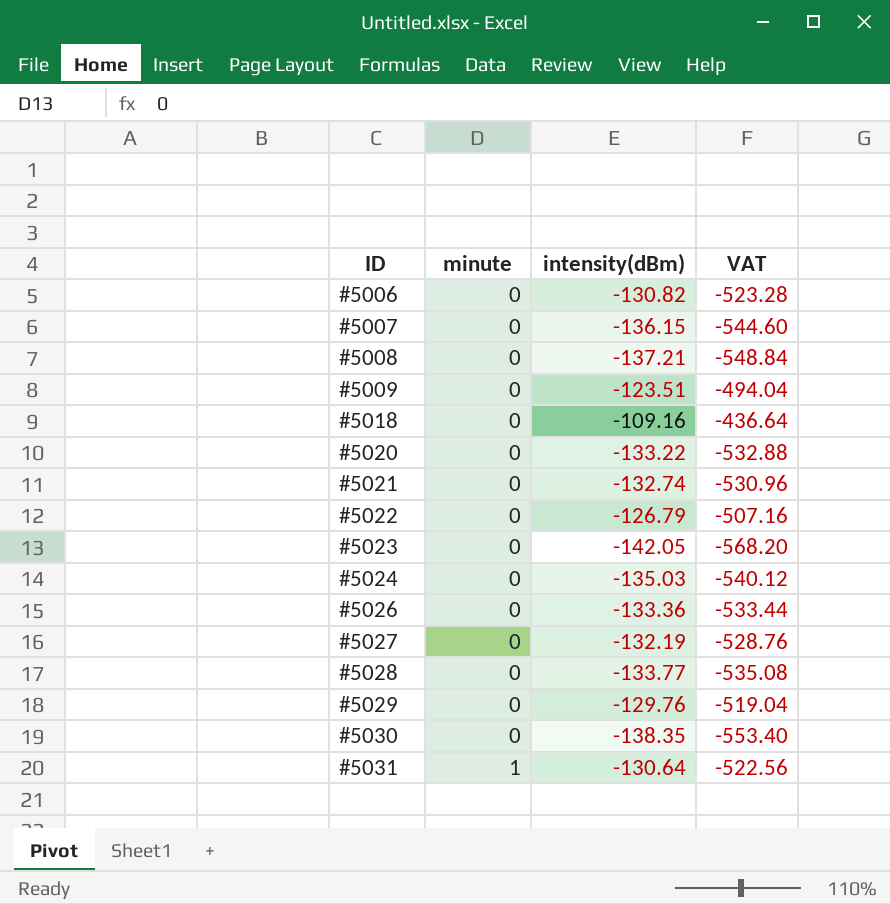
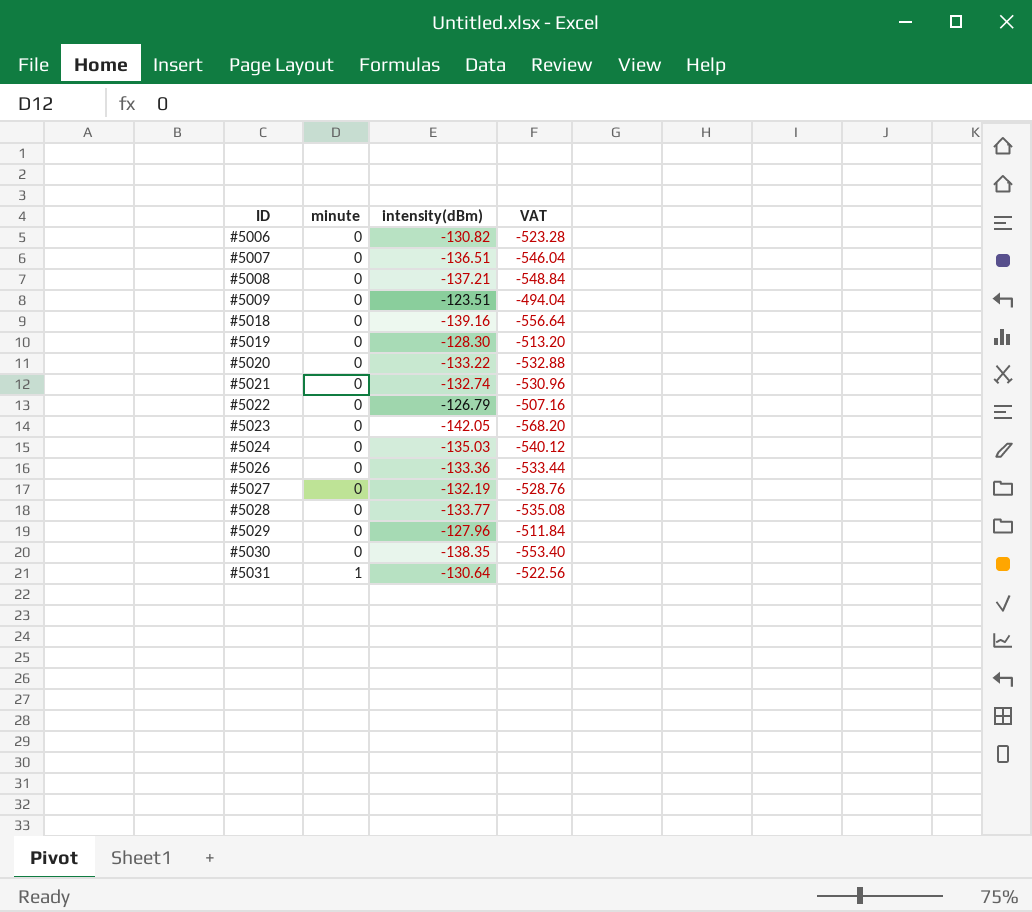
#5007 | intensity(dBm): -136.15 -> -136.51
#5007 | VAT: -544.60 -> -546.04
#5018 | intensity(dBm): -109.16 -> -139.16
#5018 | VAT: -436.64 -> -556.64
row #5019: none -> 0 | -128.30 | -513.20
#5029 | intensity(dBm): -129.76 -> -127.96
#5029 | VAT: -519.04 -> -511.84

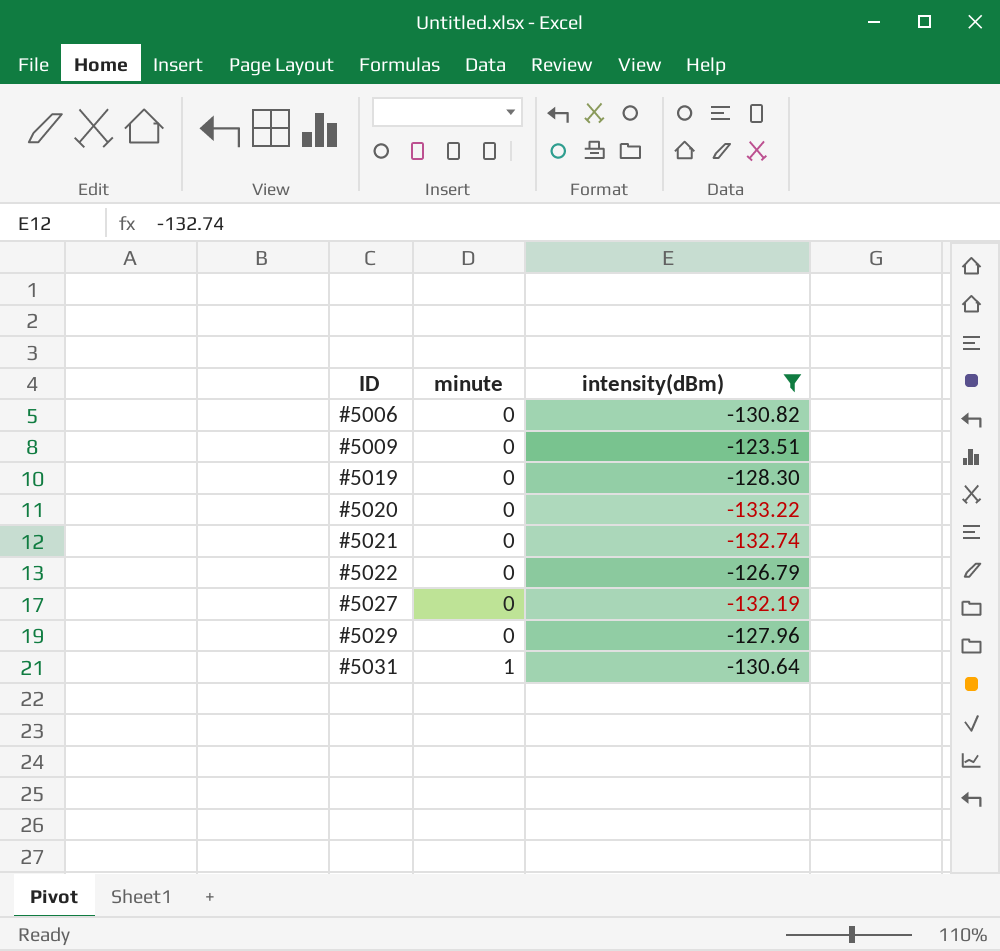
filter: none -> intensity(dBm) >= -133.22
column VAT | formula: [intensity(dBm)] * 4 -> none

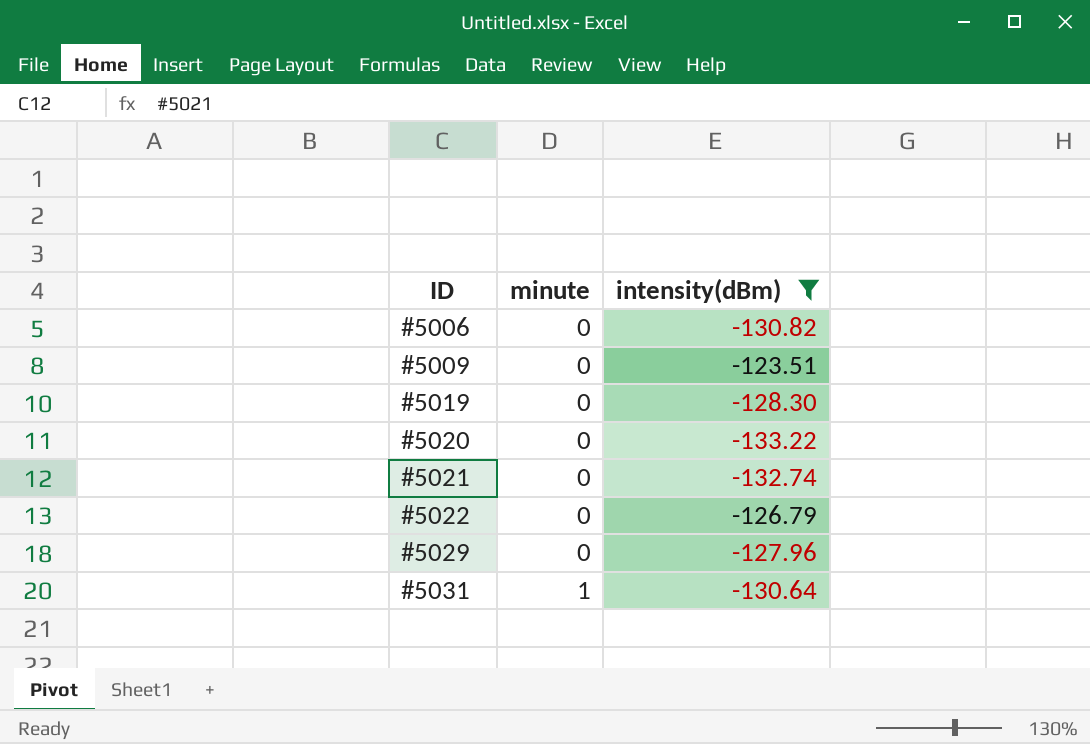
row #5027: 0 | -132.19 -> none

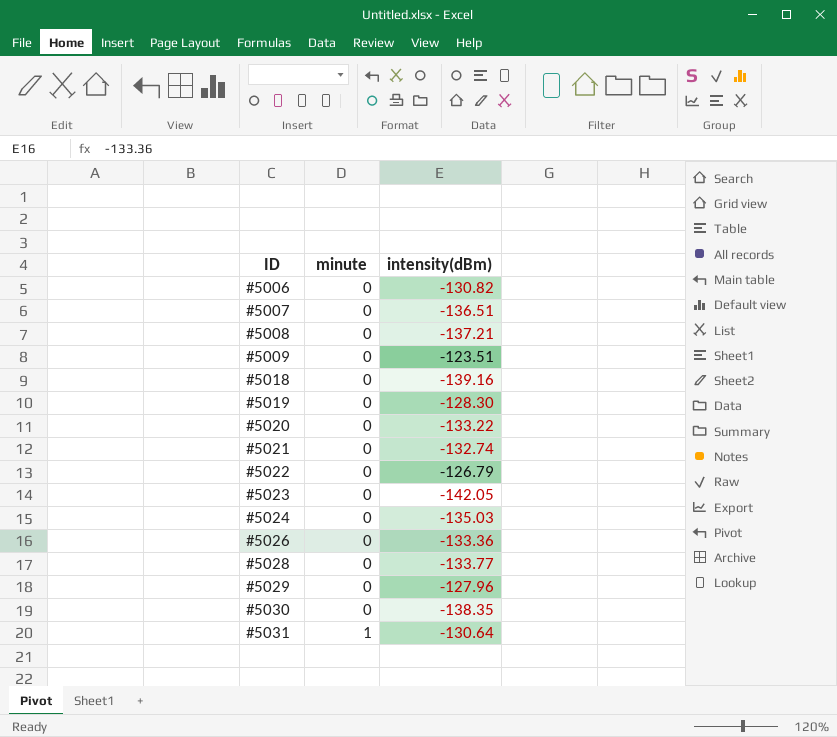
filter: intensity(dBm) >= -133.22 -> none

